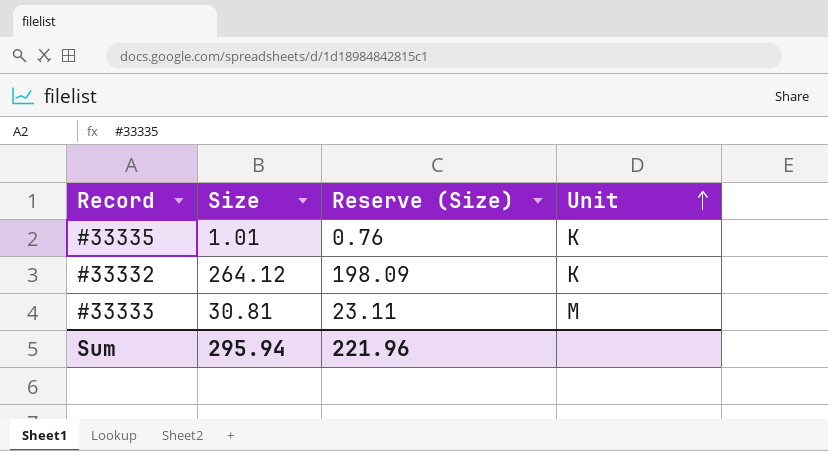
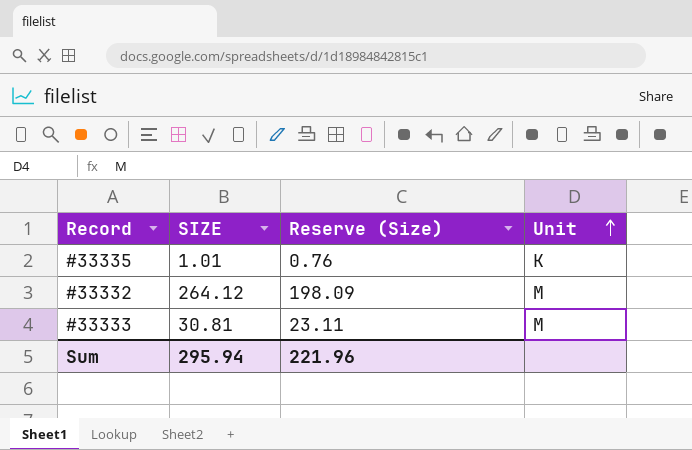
column name: Size -> SIZE
#33332 | Unit: K -> M

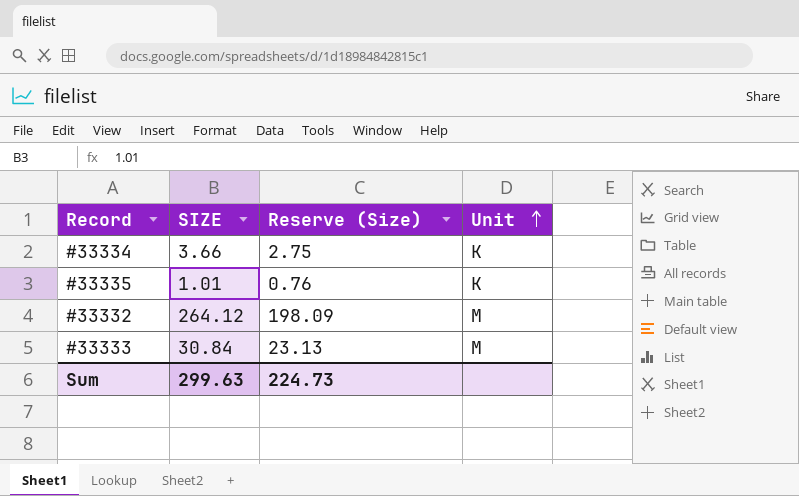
row #33334: none -> 3.66 | 2.75 | K
#33333 | SIZE: 30.81 -> 30.84
#33333 | Reserve (Size): 23.11 -> 23.13
Sum | SIZE: 295.94 -> 299.63
Sum | Reserve (Size): 221.96 -> 224.73

